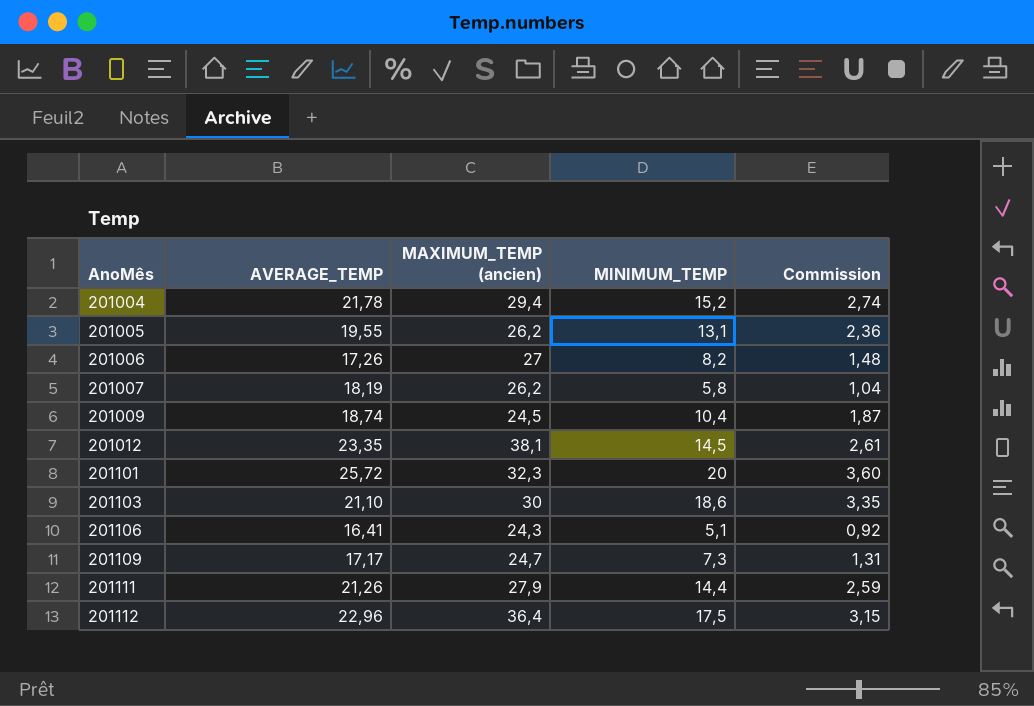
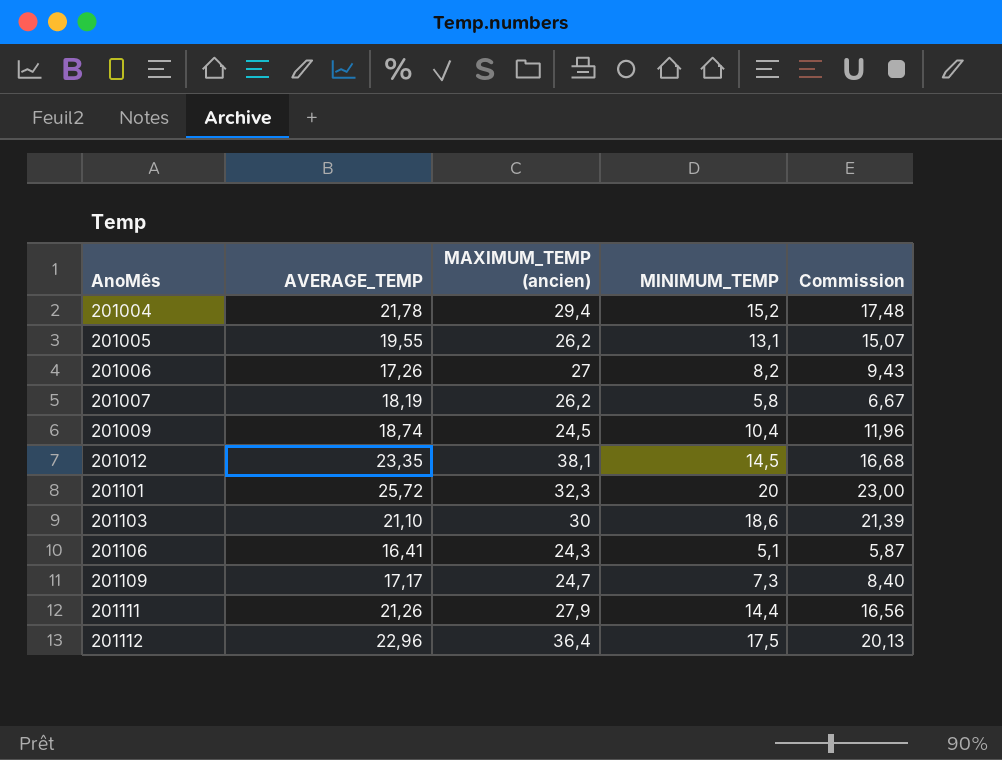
column Commission | formula: [MINIMUM_TEMP] * 0,18 -> [MINIMUM_TEMP] * 1,15

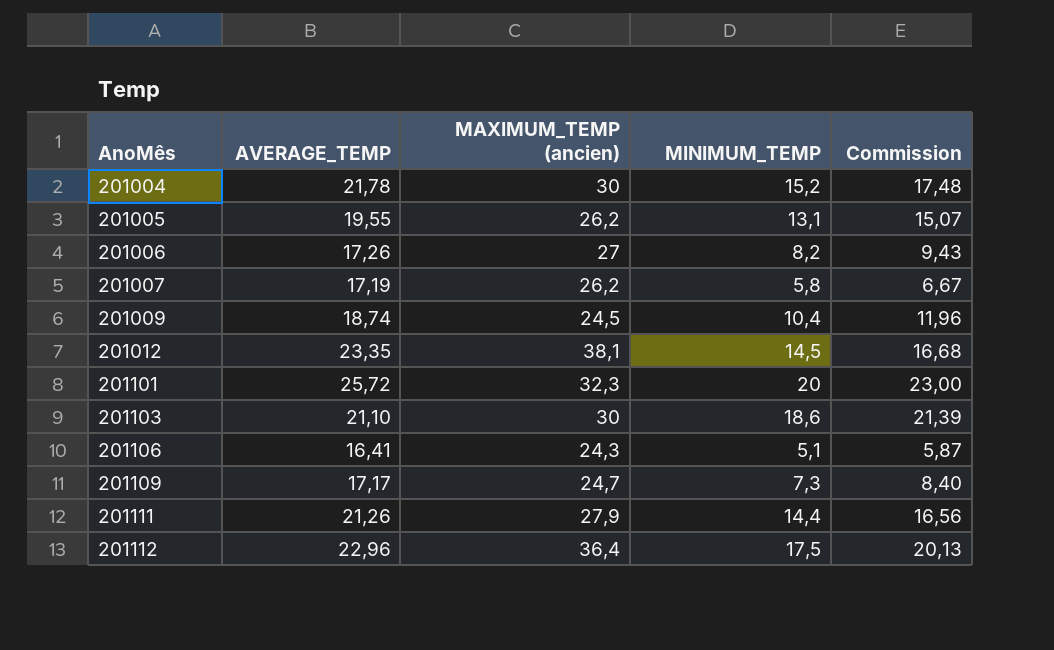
201004 | MAXIMUM_TEMP (ancien): 29,4 -> 30
201007 | AVERAGE_TEMP: 18,19 -> 17,19

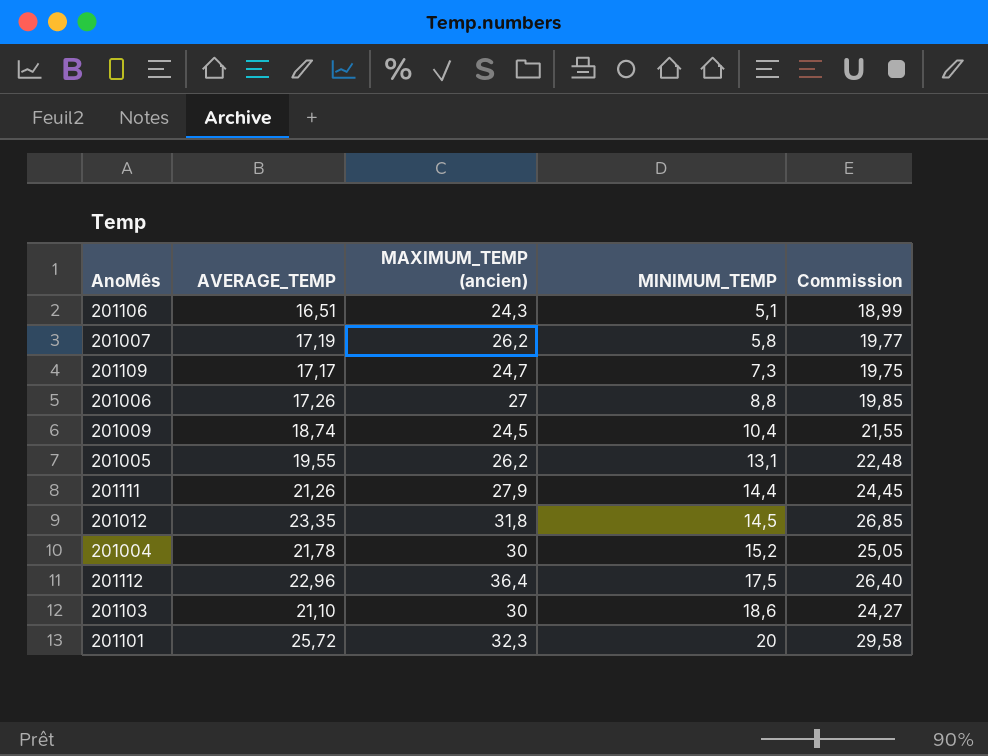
row order: AnoMês ascending -> MINIMUM_TEMP ascending
column Commission | formula: [MINIMUM_TEMP] * 1,15 -> [AVERAGE_TEMP] * 1,15
201106 | AVERAGE_TEMP: 16,41 -> 16,51
201006 | MINIMUM_TEMP: 8,2 -> 8,8
201012 | MAXIMUM_TEMP (ancien): 38,1 -> 31,8

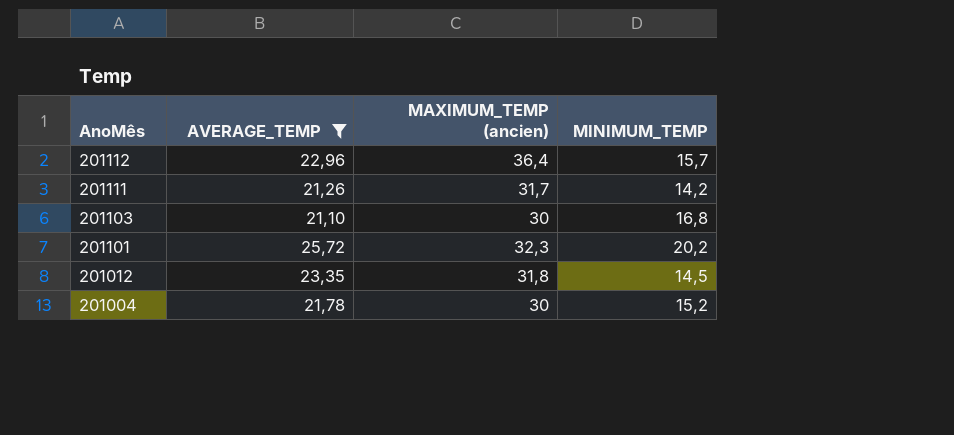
filter: none -> AVERAGE_TEMP >= 21,10
row order: MINIMUM_TEMP ascending -> AnoMês descending
column Commission | formula: [AVERAGE_TEMP] * 1,15 -> none
201112 | MINIMUM_TEMP: 17,5 -> 15,7
201111 | MAXIMUM_TEMP (ancien): 27,9 -> 31,7
201111 | MINIMUM_TEMP: 14,4 -> 14,2
201103 | MINIMUM_TEMP: 18,6 -> 16,8
201101 | MINIMUM_TEMP: 20 -> 20,2

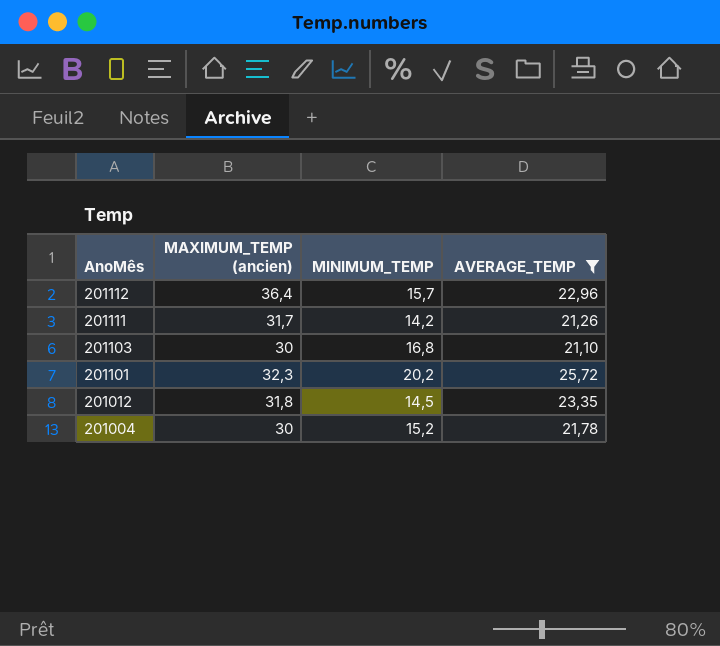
column AVERAGE_TEMP | position: 2 -> 4

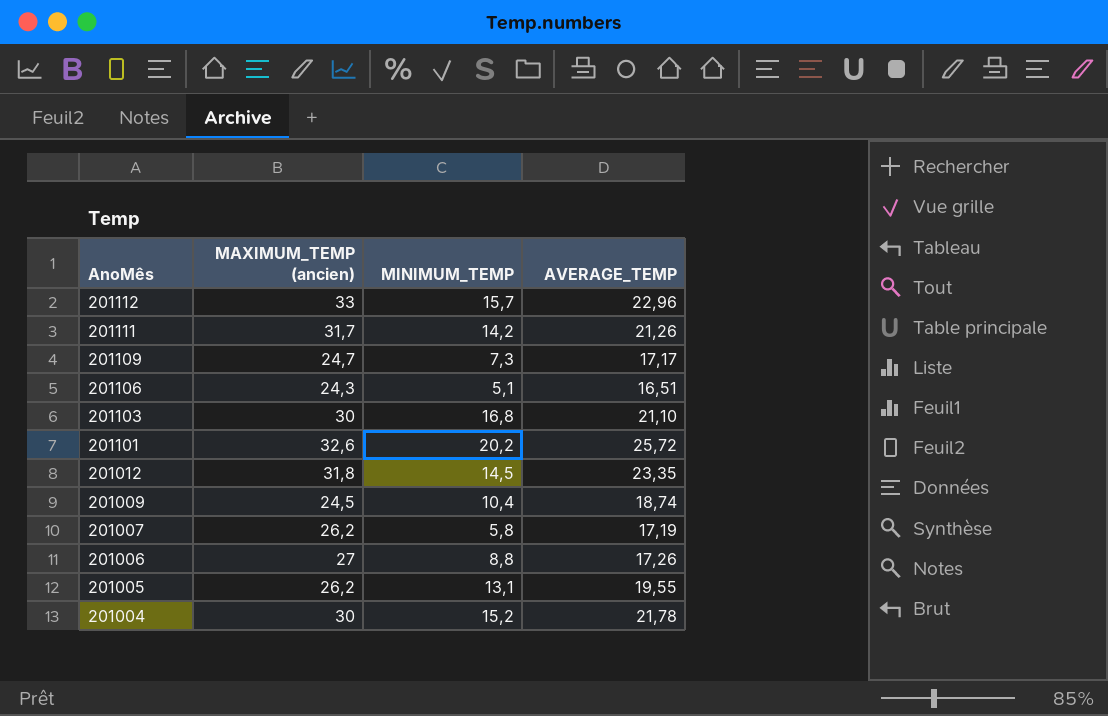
filter: AVERAGE_TEMP >= 21,10 -> none
201112 | MAXIMUM_TEMP (ancien): 36,4 -> 33
201101 | MAXIMUM_TEMP (ancien): 32,3 -> 32,6

